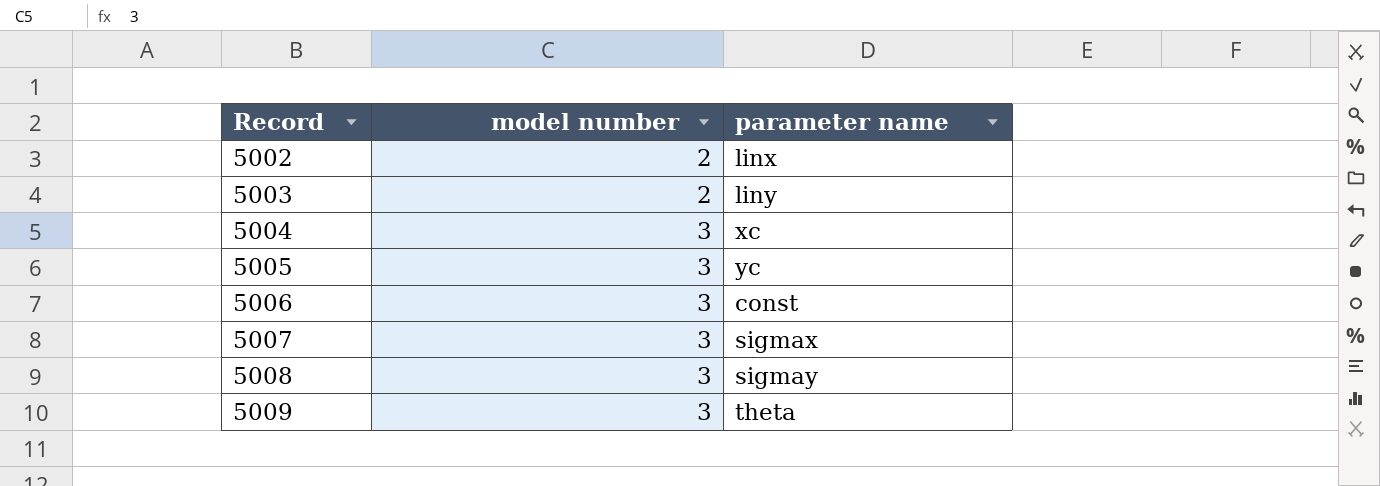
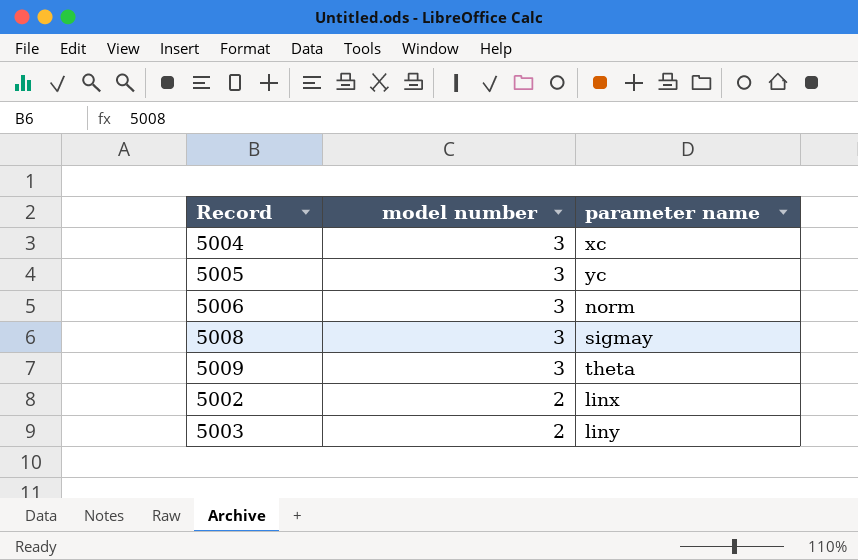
row order: Record ascending -> model number descending
row 5007: 3 | sigmax -> none
5006 | parameter name: const -> norm

